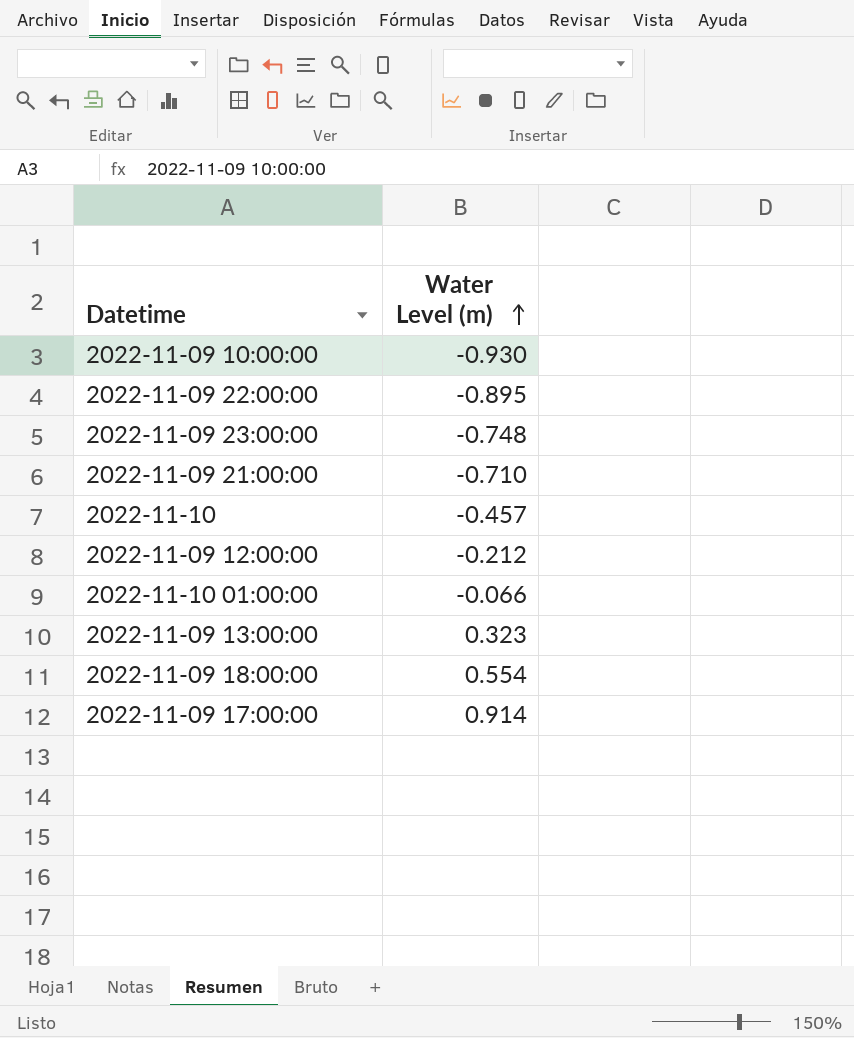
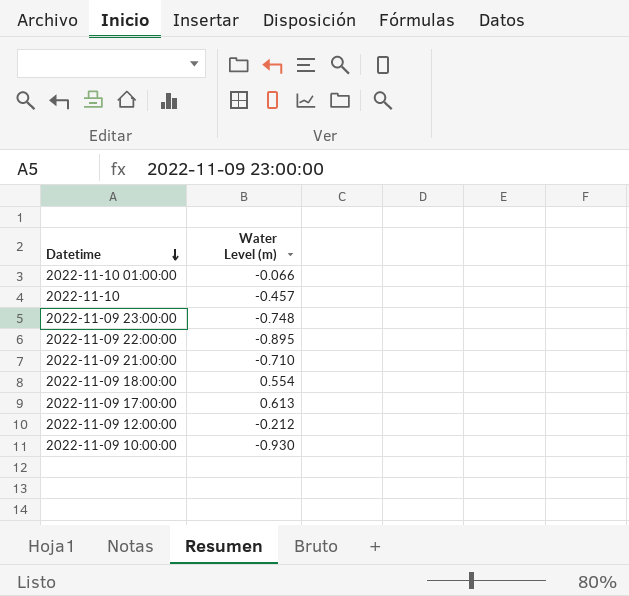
row order: Water Level (m) ascending -> Datetime descending
row 2022-11-09 13:00:00: 0.323 -> none
2022-11-09 17:00:00 | Water Level (m): 0.914 -> 0.613

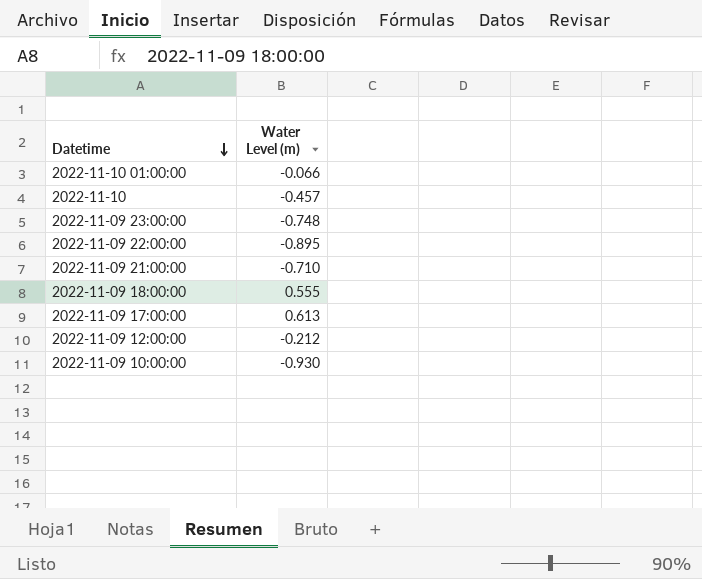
2022-11-09 18:00:00 | Water Level (m): 0.554 -> 0.555

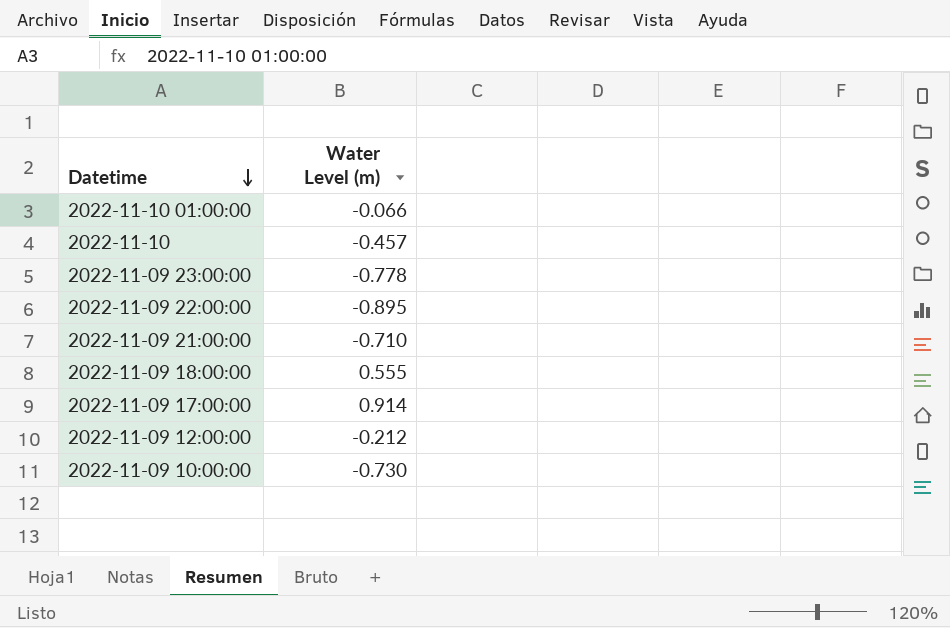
2022-11-09 23:00:00 | Water Level (m): -0.748 -> -0.778
2022-11-09 17:00:00 | Water Level (m): 0.613 -> 0.914
2022-11-09 10:00:00 | Water Level (m): -0.930 -> -0.730

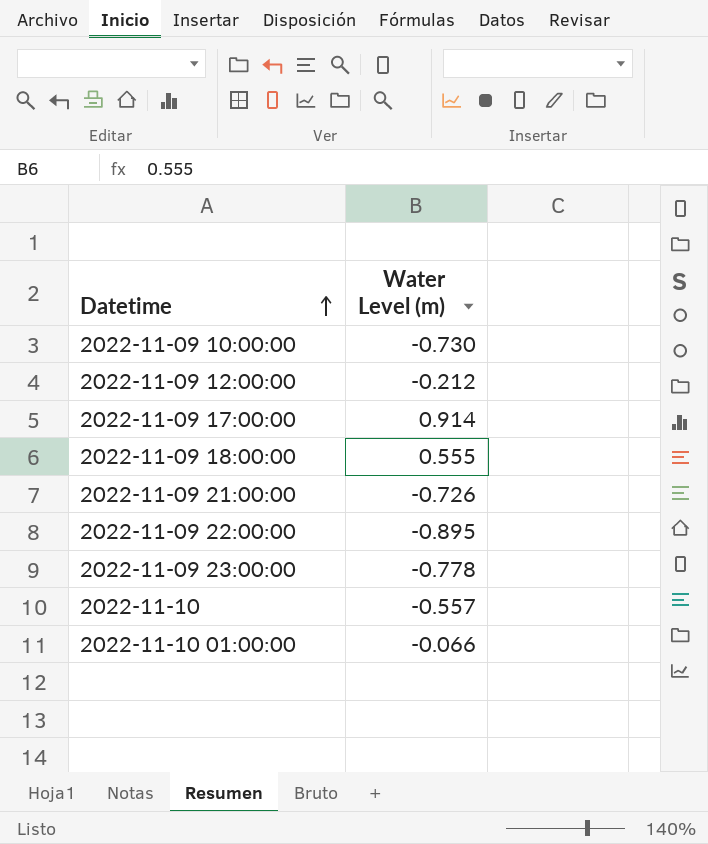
row order: Datetime descending -> Datetime ascending
2022-11-09 21:00:00 | Water Level (m): -0.710 -> -0.726
2022-11-10 | Water Level (m): -0.457 -> -0.557

